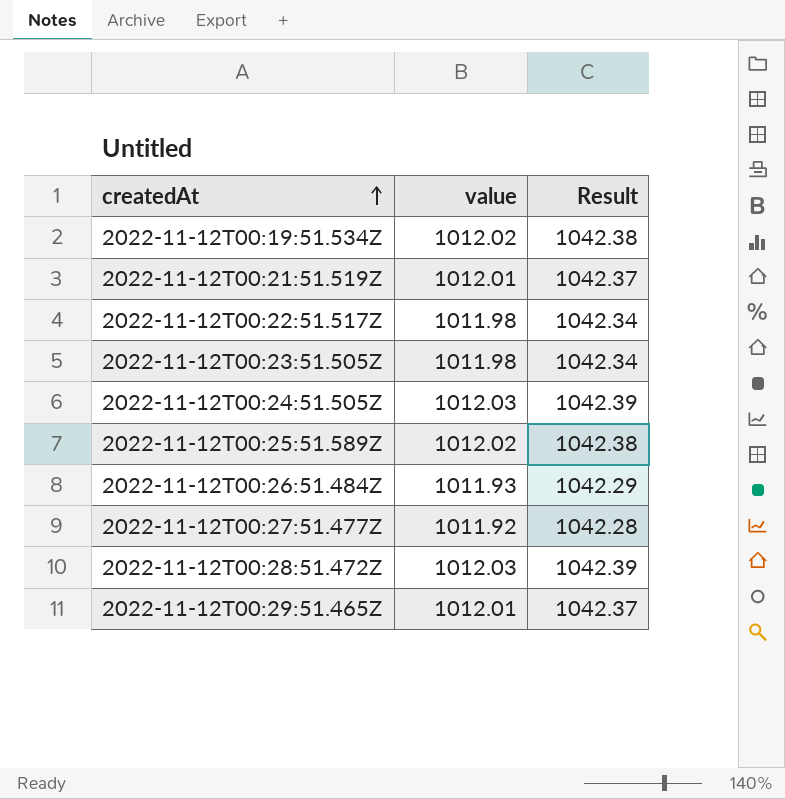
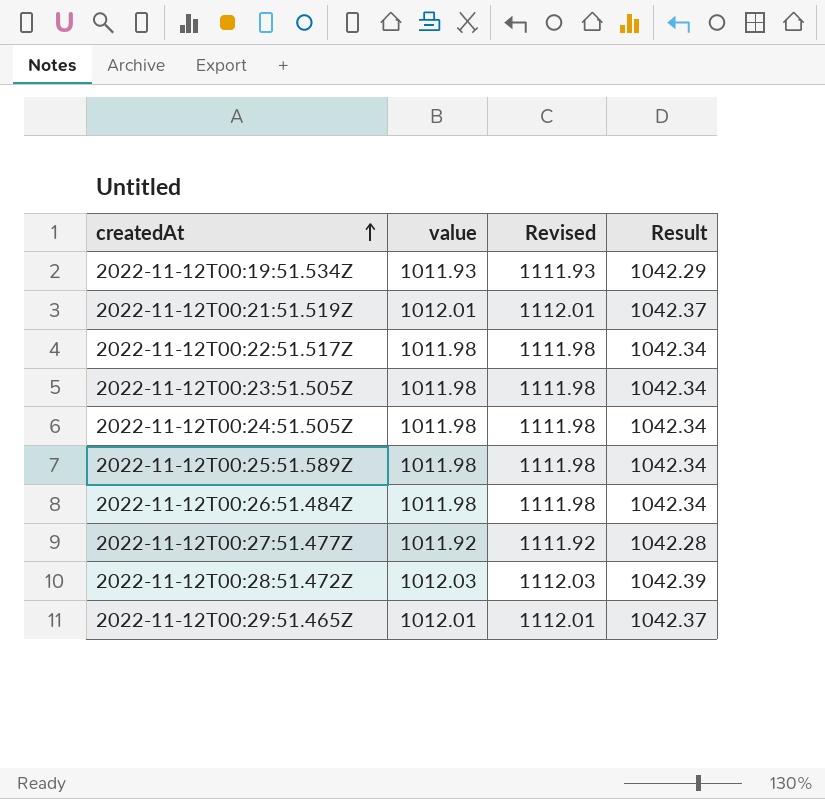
column Revised | formula: none -> [value] + 100
2022-11-12T00:19:51.534Z | value: 1012.02 -> 1011.93
2022-11-12T00:19:51.534Z | Result: 1042.38 -> 1042.29
2022-11-12T00:24:51.505Z | value: 1012.03 -> 1011.98
2022-11-12T00:24:51.505Z | Result: 1042.39 -> 1042.34
2022-11-12T00:25:51.589Z | value: 1012.02 -> 1011.98
2022-11-12T00:25:51.589Z | Result: 1042.38 -> 1042.34
2022-11-12T00:26:51.484Z | value: 1011.93 -> 1011.98
2022-11-12T00:26:51.484Z | Result: 1042.29 -> 1042.34

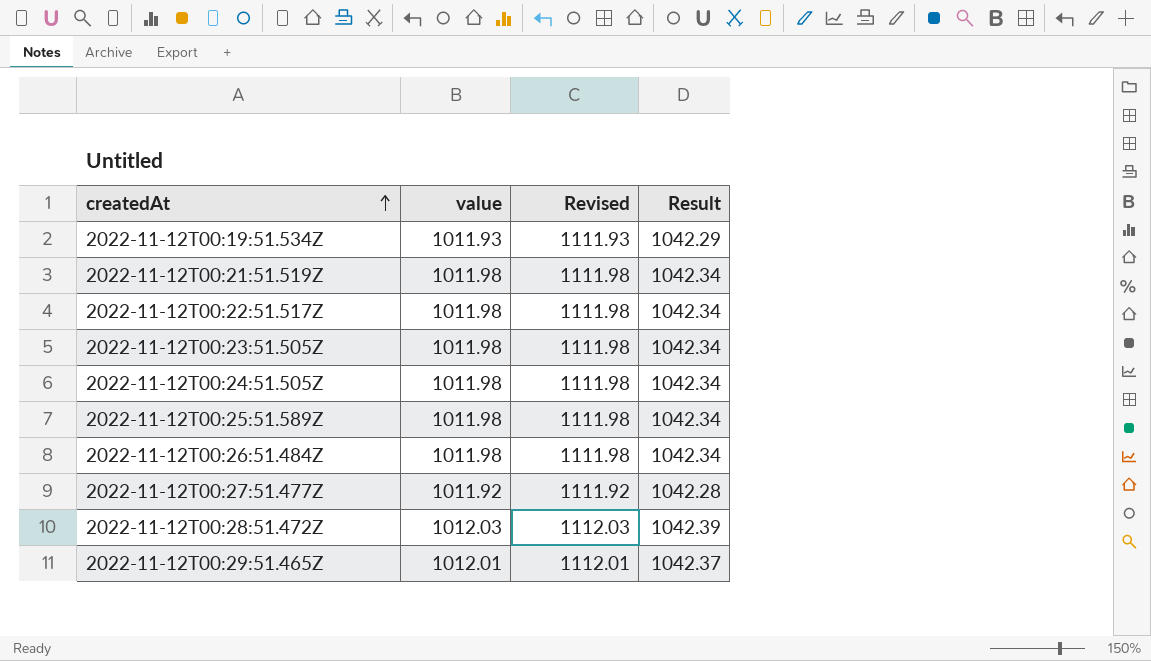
2022-11-12T00:21:51.519Z | value: 1012.01 -> 1011.98
2022-11-12T00:21:51.519Z | Revised: 1112.01 -> 1111.98
2022-11-12T00:21:51.519Z | Result: 1042.37 -> 1042.34

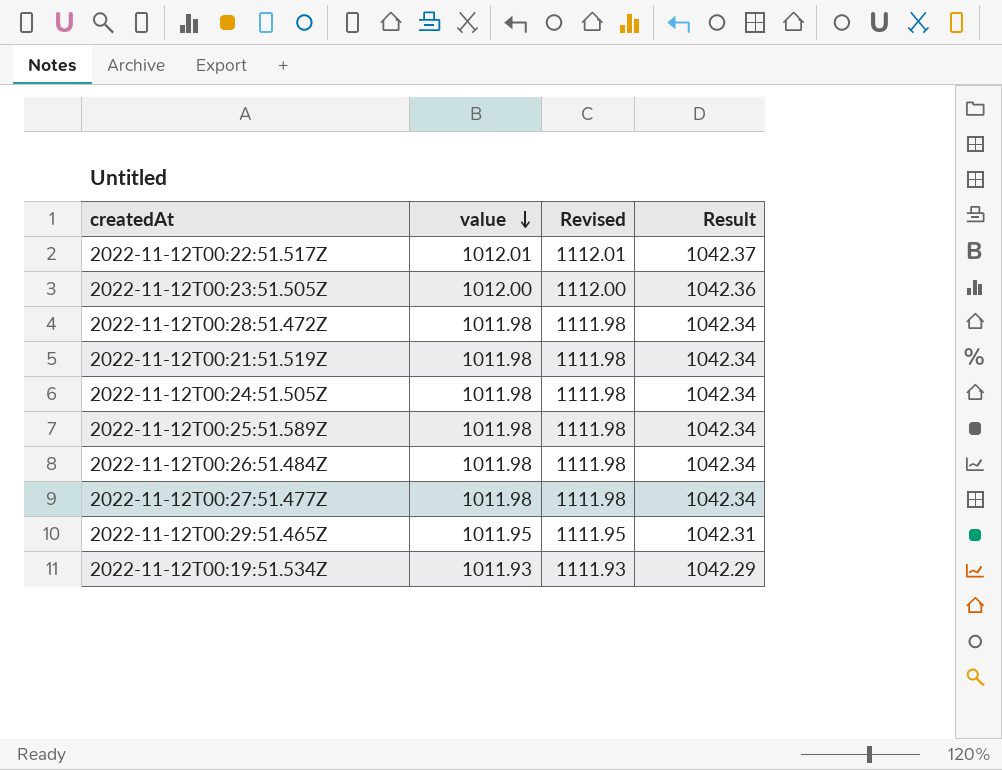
row order: createdAt ascending -> value descending
2022-11-12T00:22:51.517Z | value: 1011.98 -> 1012.01
2022-11-12T00:22:51.517Z | Revised: 1111.98 -> 1112.01
2022-11-12T00:22:51.517Z | Result: 1042.34 -> 1042.37
2022-11-12T00:23:51.505Z | value: 1011.98 -> 1012.00
2022-11-12T00:23:51.505Z | Revised: 1111.98 -> 1112.00
2022-11-12T00:23:51.505Z | Result: 1042.34 -> 1042.36
2022-11-12T00:28:51.472Z | value: 1012.03 -> 1011.98
2022-11-12T00:28:51.472Z | Revised: 1112.03 -> 1111.98
2022-11-12T00:28:51.472Z | Result: 1042.39 -> 1042.34
2022-11-12T00:27:51.477Z | value: 1011.92 -> 1011.98
2022-11-12T00:27:51.477Z | Revised: 1111.92 -> 1111.98
2022-11-12T00:27:51.477Z | Result: 1042.28 -> 1042.34
2022-11-12T00:29:51.465Z | value: 1012.01 -> 1011.95
2022-11-12T00:29:51.465Z | Revised: 1112.01 -> 1111.95
2022-11-12T00:29:51.465Z | Result: 1042.37 -> 1042.31

